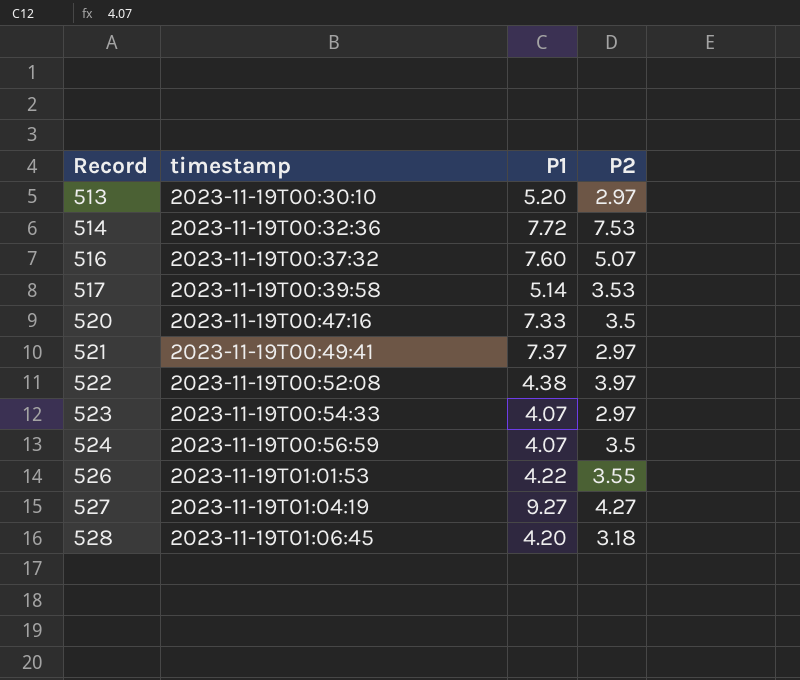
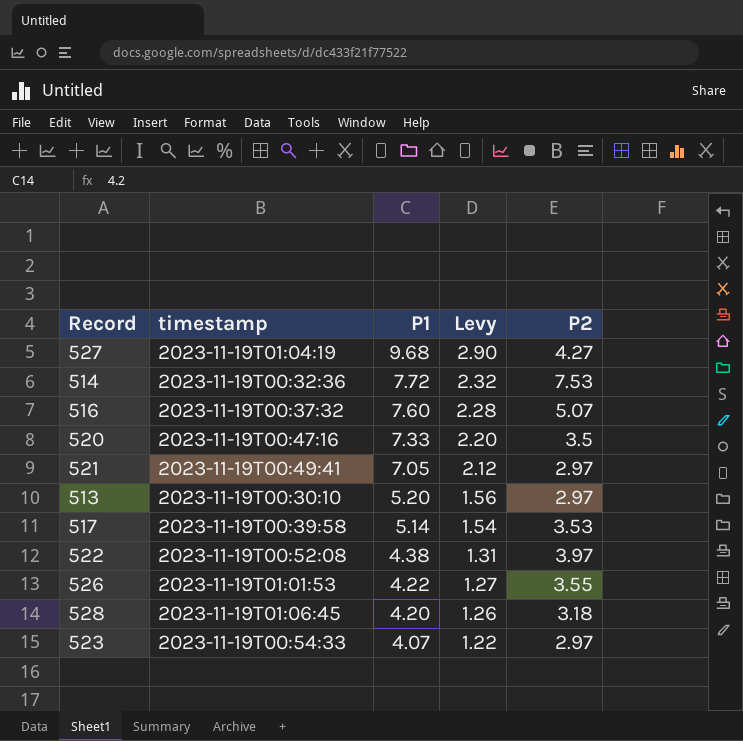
row order: Record ascending -> P1 descending
column Levy | formula: none -> [P1] * 0.3
row 524: 2023-11-19T00:56:59 | 4.07 | 3.5 -> none
527 | P1: 9.27 -> 9.68
521 | P1: 7.37 -> 7.05

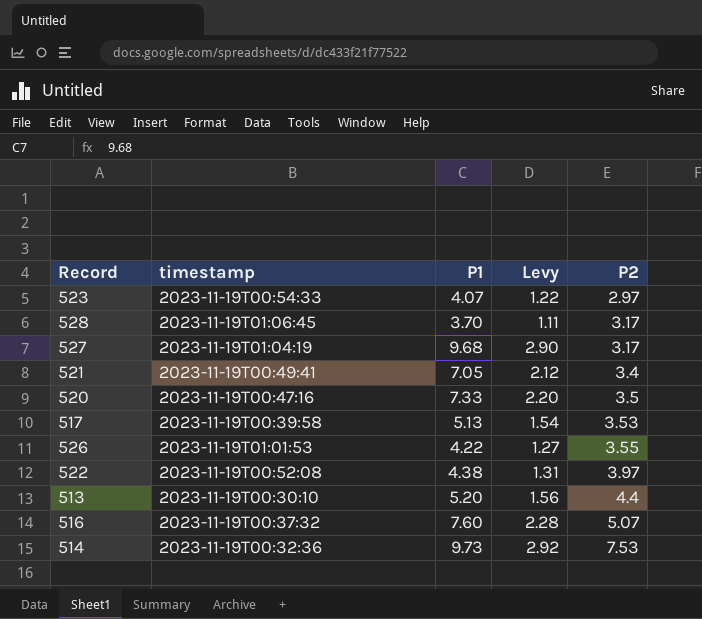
row order: P1 descending -> P2 ascending
528 | P1: 4.20 -> 3.70
528 | Levy: 1.26 -> 1.11
528 | P2: 3.18 -> 3.17
527 | P2: 4.27 -> 3.17
521 | P2: 2.97 -> 3.4
517 | P1: 5.14 -> 5.13
513 | P2: 2.97 -> 4.4
514 | P1: 7.72 -> 9.73
514 | Levy: 2.32 -> 2.92

